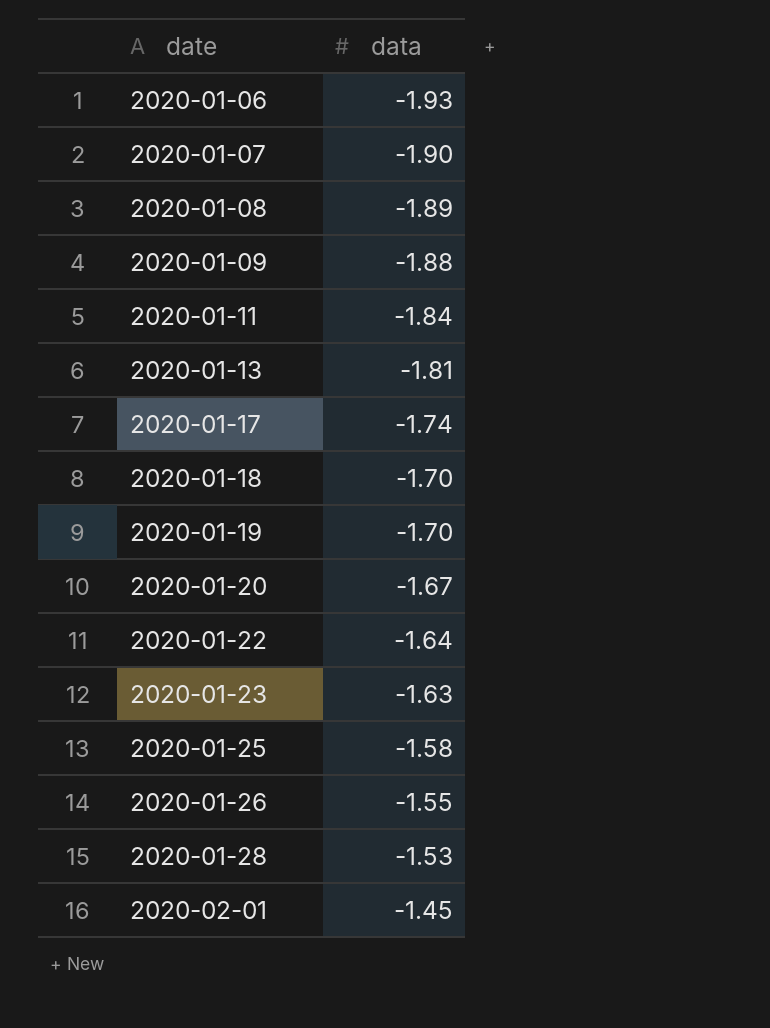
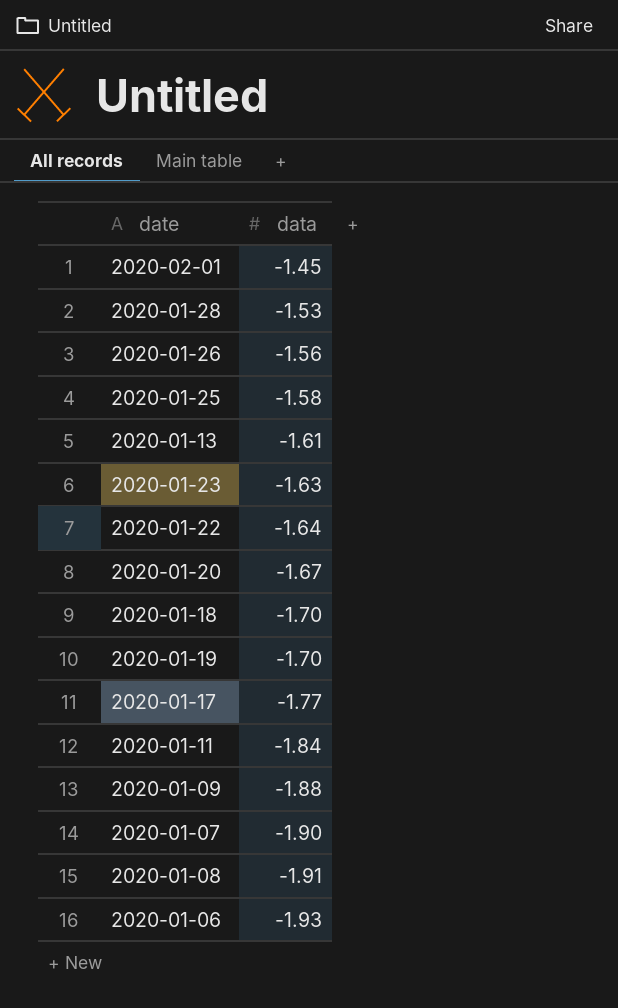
row order: date ascending -> data descending
2020-01-26 | data: -1.55 -> -1.56
2020-01-13 | data: -1.81 -> -1.61
2020-01-17 | data: -1.74 -> -1.77
2020-01-08 | data: -1.89 -> -1.91

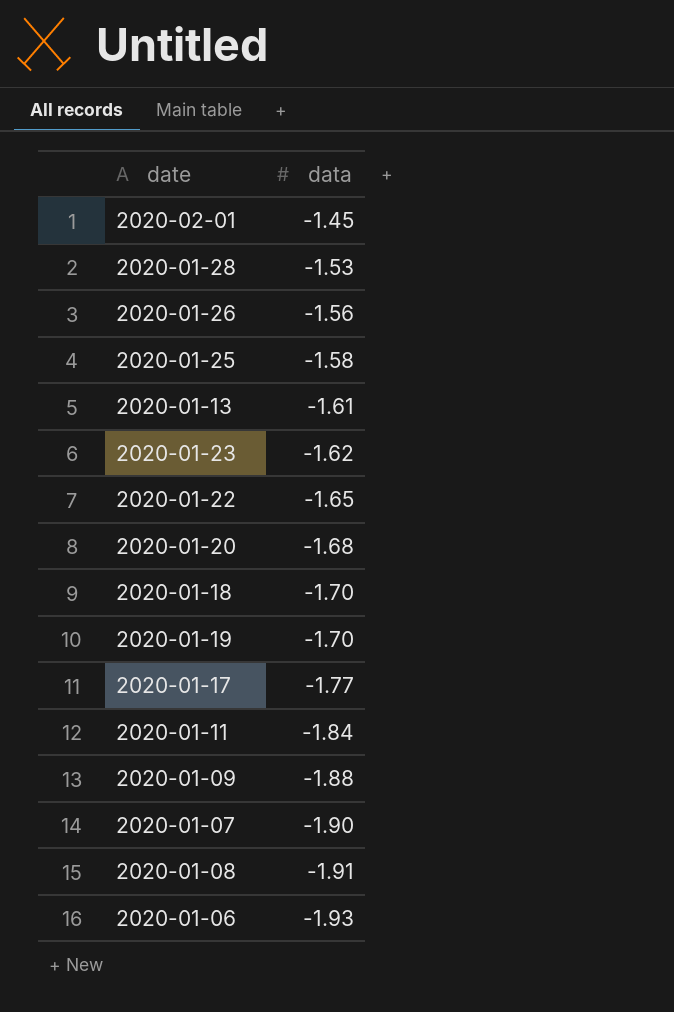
2020-01-23 | data: -1.63 -> -1.62
2020-01-22 | data: -1.64 -> -1.65
2020-01-20 | data: -1.67 -> -1.68

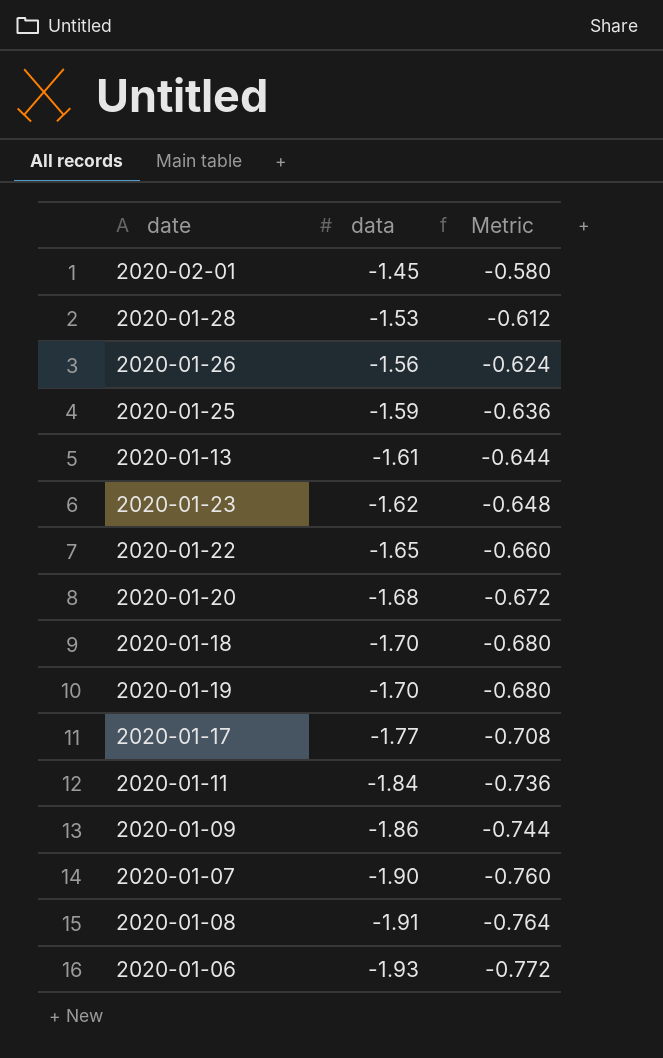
column Metric | formula: none -> [data] * 0.4
2020-01-25 | data: -1.58 -> -1.59
2020-01-09 | data: -1.88 -> -1.86

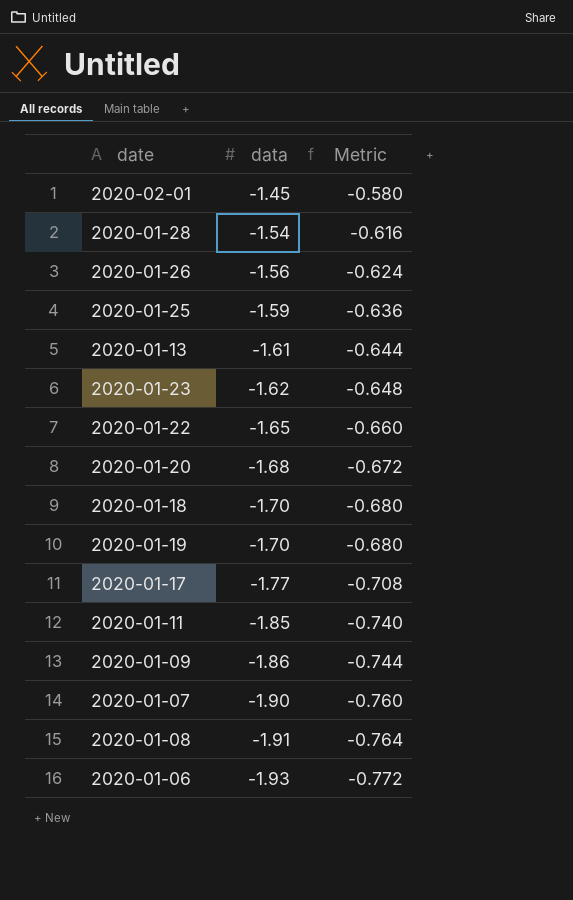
2020-01-28 | data: -1.53 -> -1.54
2020-01-28 | Metric: -0.612 -> -0.616
2020-01-11 | data: -1.84 -> -1.85
2020-01-11 | Metric: -0.736 -> -0.740

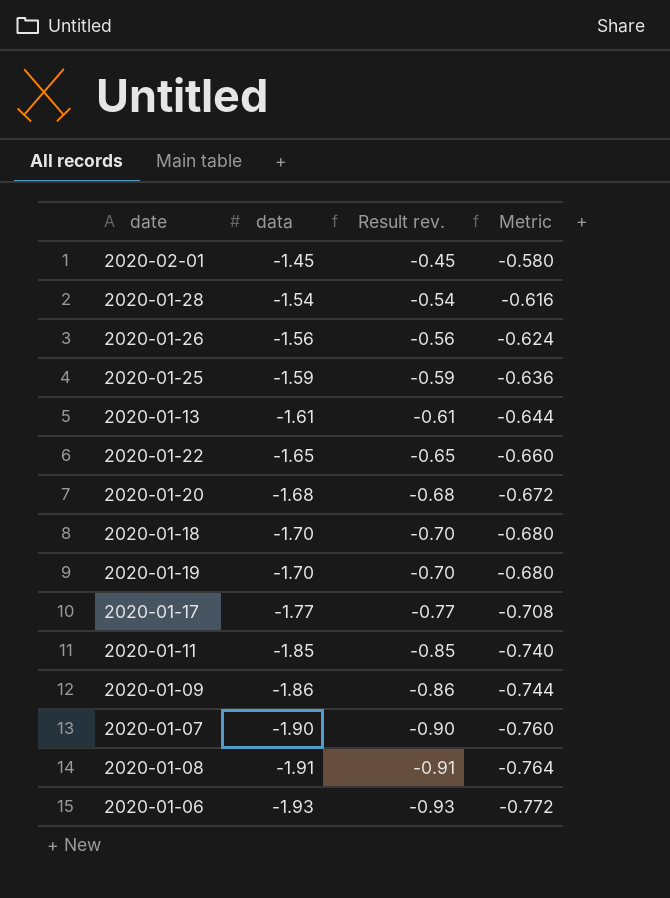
column Result rev. | formula: none -> [data] + 1
row 2020-01-23: -1.62 | -0.648 -> none

